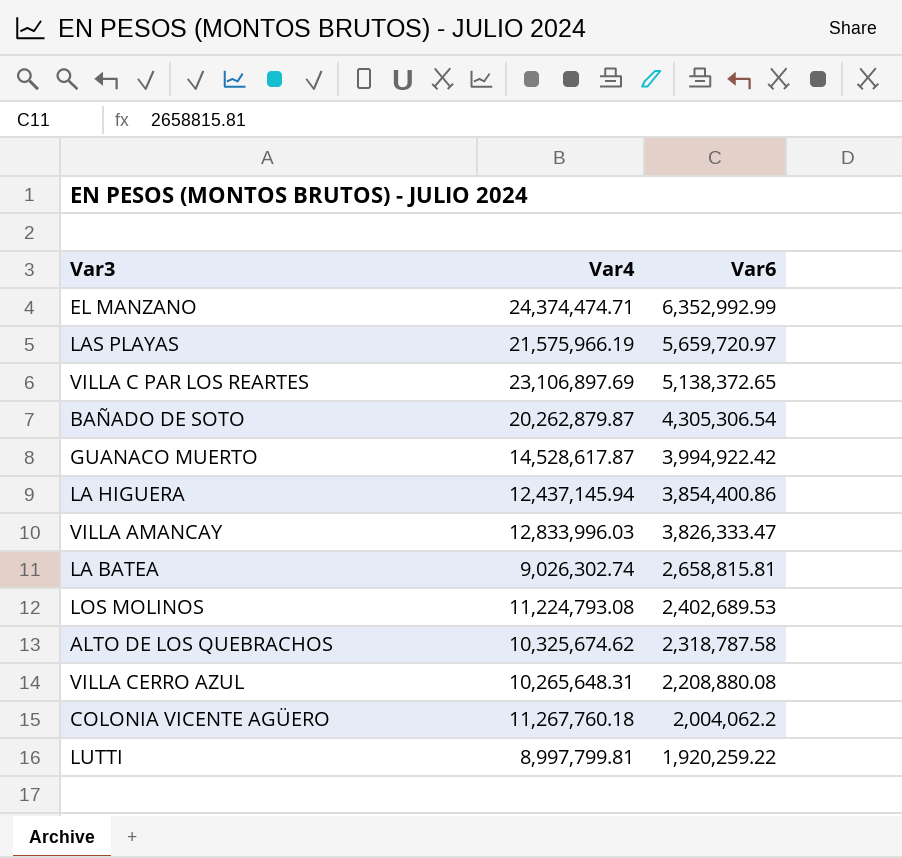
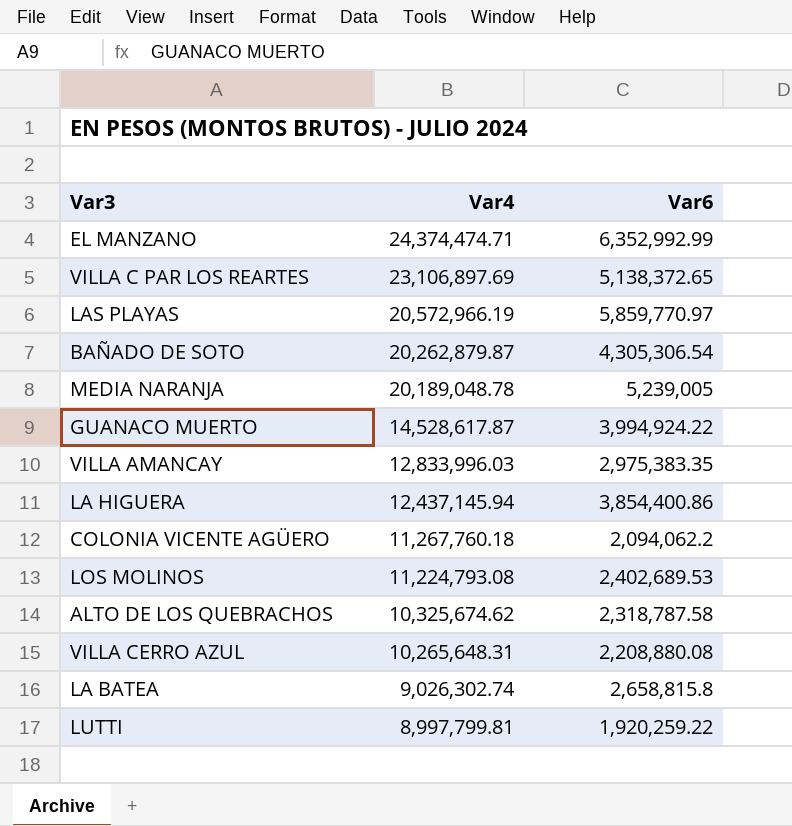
row order: Var6 descending -> Var4 descending
LAS PLAYAS | Var4: 21,575,966.19 -> 20,572,966.19
LAS PLAYAS | Var6: 5,659,720.97 -> 5,859,770.97
row MEDIA NARANJA: none -> 20,189,048.78 | 5,239,005
GUANACO MUERTO | Var6: 3,994,922.42 -> 3,994,924.22
VILLA AMANCAY | Var6: 3,826,333.47 -> 2,975,383.35
COLONIA VICENTE AGÜERO | Var6: 2,004,062.2 -> 2,094,062.2
LA BATEA | Var6: 2,658,815.81 -> 2,658,815.8

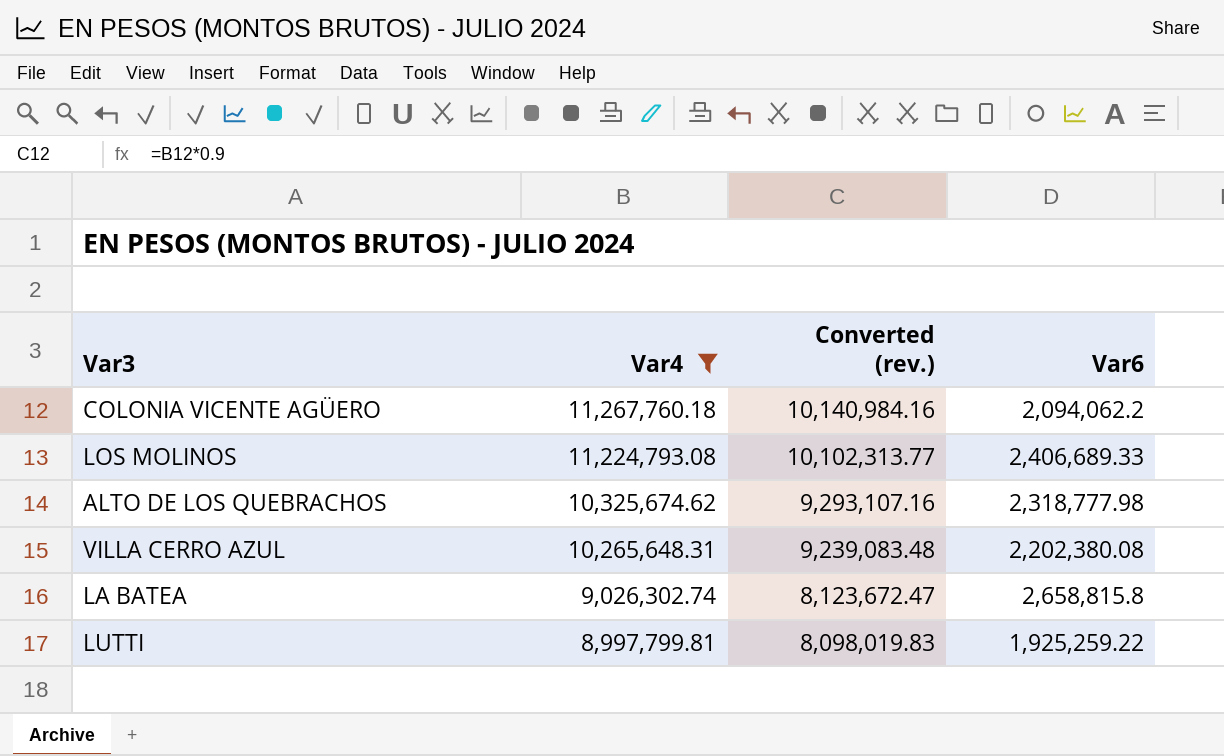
filter: none -> Var4 <= 11,267,760.18
column Converted (rev.) | formula: none -> [Var4] * 0.9
LOS MOLINOS | Var6: 2,402,689.53 -> 2,406,689.33
ALTO DE LOS QUEBRACHOS | Var6: 2,318,787.58 -> 2,318,777.98
VILLA CERRO AZUL | Var6: 2,208,880.08 -> 2,202,380.08
LUTTI | Var6: 1,920,259.22 -> 1,925,259.22

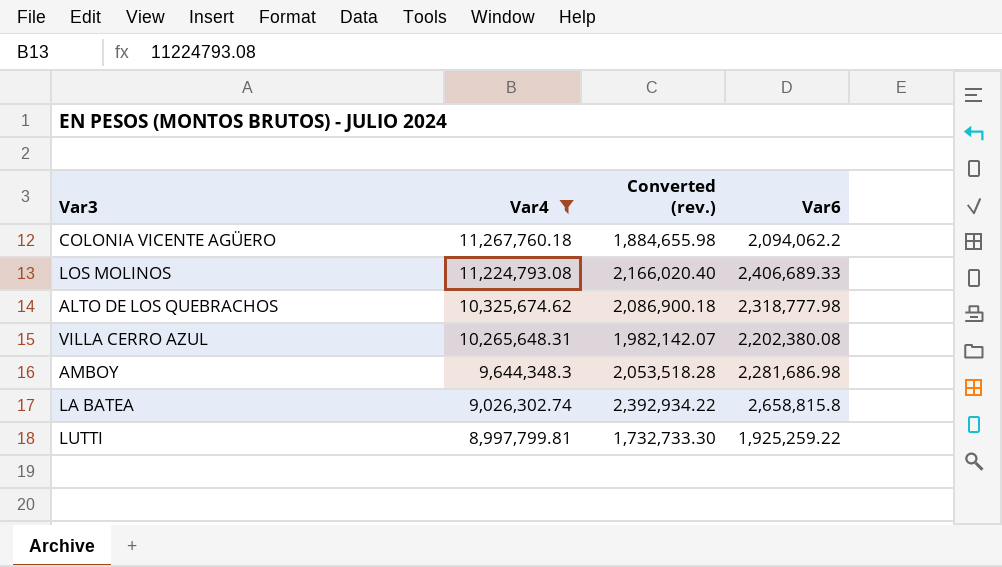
column Converted (rev.) | formula: [Var4] * 0.9 -> [Var6] * 0.9
row AMBOY: none -> 9,644,348.3 | 2,053,518.28 | 2,281,686.98

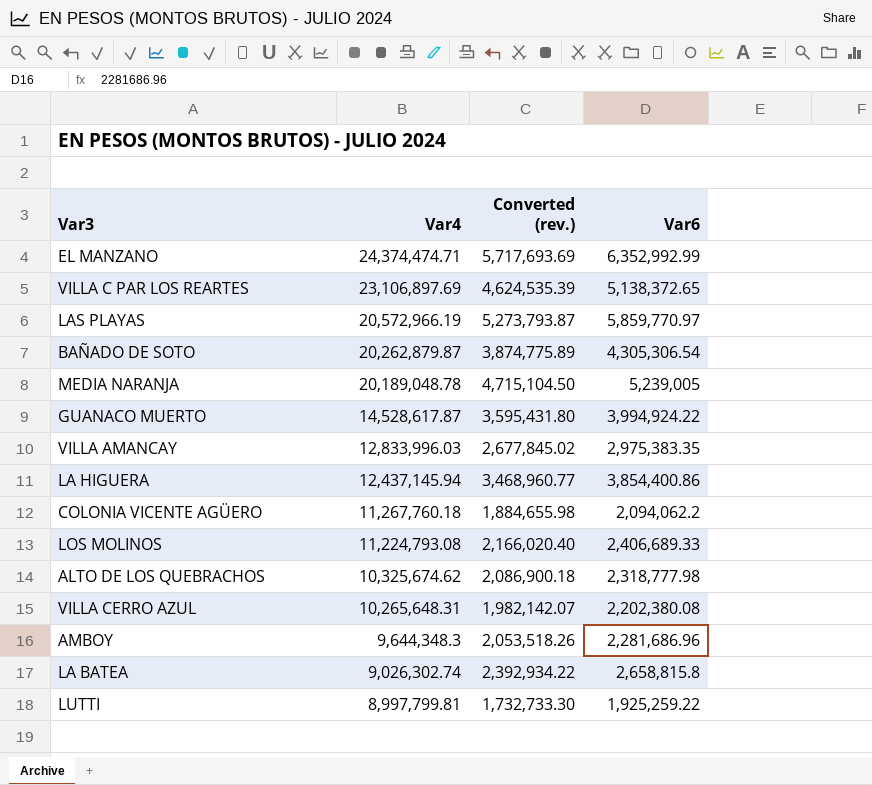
filter: Var4 <= 11,267,760.18 -> none
AMBOY | Converted (rev.): 2,053,518.28 -> 2,053,518.26
AMBOY | Var6: 2,281,686.98 -> 2,281,686.96

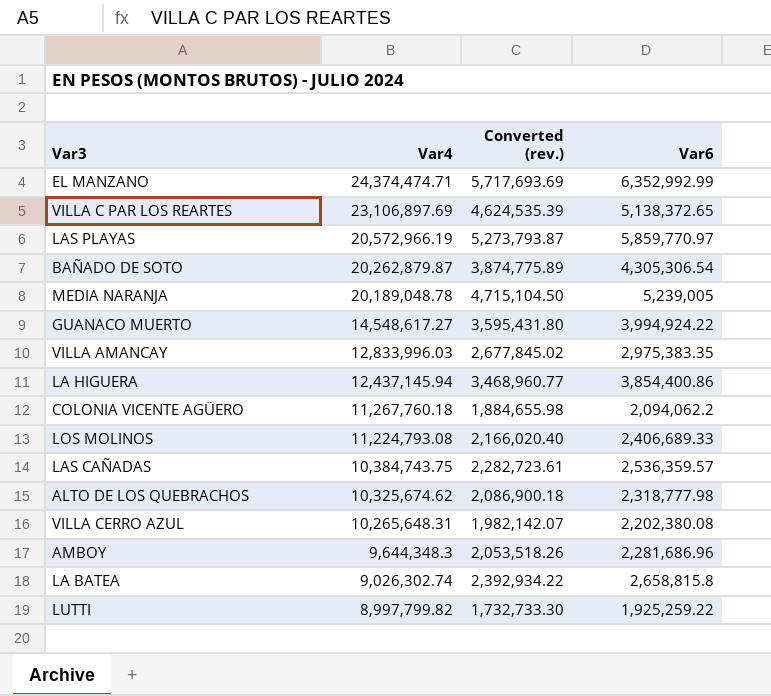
GUANACO MUERTO | Var4: 14,528,617.87 -> 14,548,617.27
row LAS CAÑADAS: none -> 10,384,743.75 | 2,282,723.61 | 2,536,359.57
LUTTI | Var4: 8,997,799.81 -> 8,997,799.82

